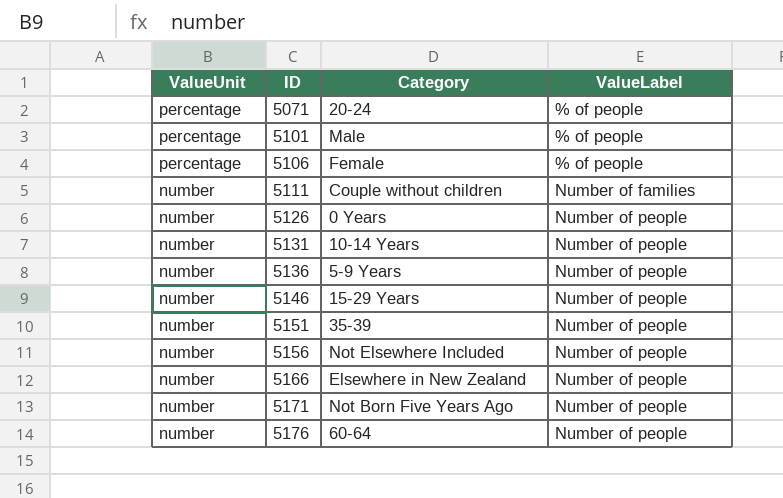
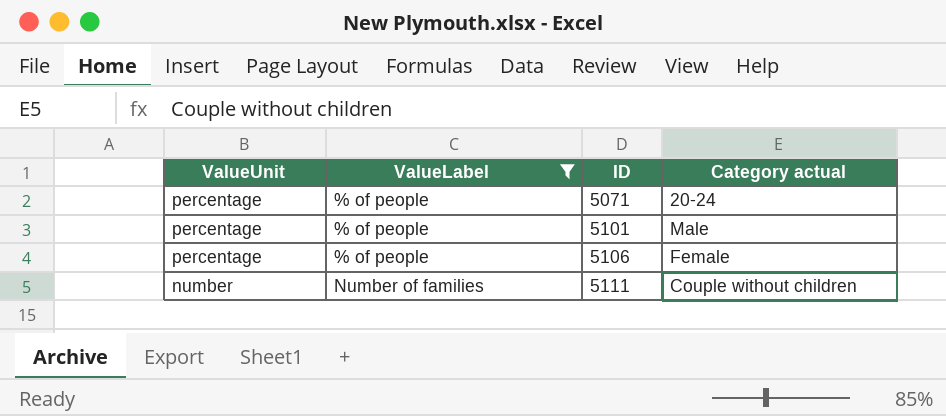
filter: none -> ValueLabel != Number of people
column ValueLabel | position: 4 -> 2
column name: Category -> Category actual

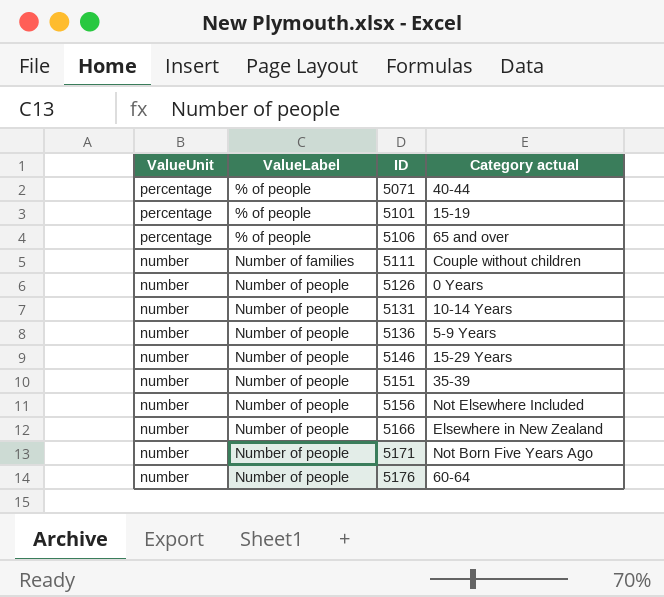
filter: ValueLabel != Number of people -> none
5071 | Category actual: 20-24 -> 40-44
5101 | Category actual: Male -> 15-19
5106 | Category actual: Female -> 65 and over

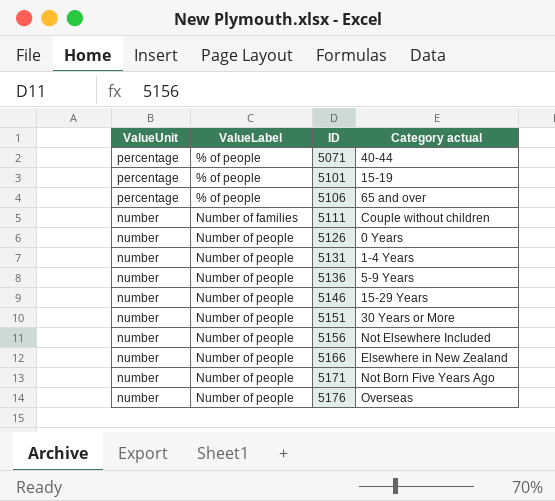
5131 | Category actual: 10-14 Years -> 1-4 Years
5151 | Category actual: 35-39 -> 30 Years or More
5176 | Category actual: 60-64 -> Overseas

